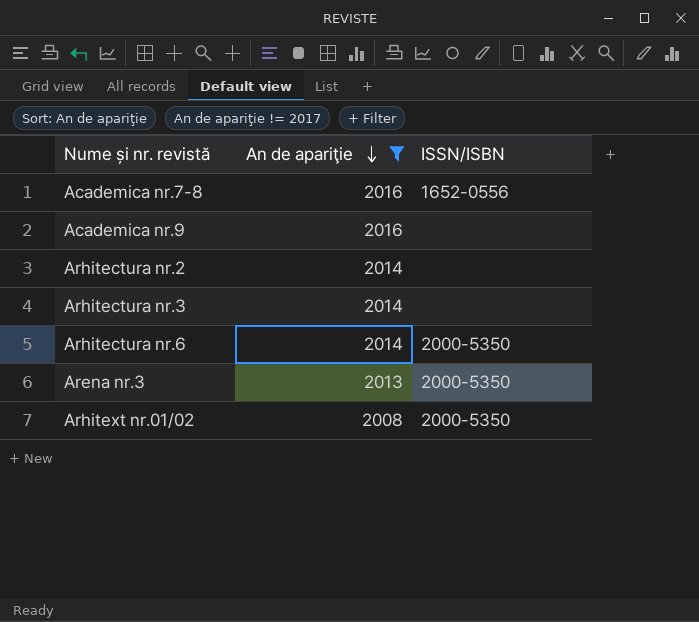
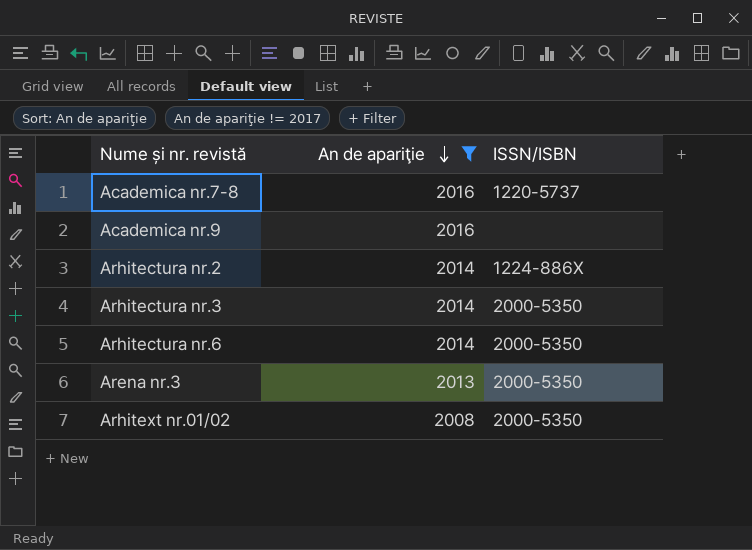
Academica nr.7-8 | ISSN/ISBN: 1652-0556 -> 1220-5737
Arhitectura nr.2 | ISSN/ISBN: none -> 1224-886X
Arhitectura nr.3 | ISSN/ISBN: none -> 2000-5350

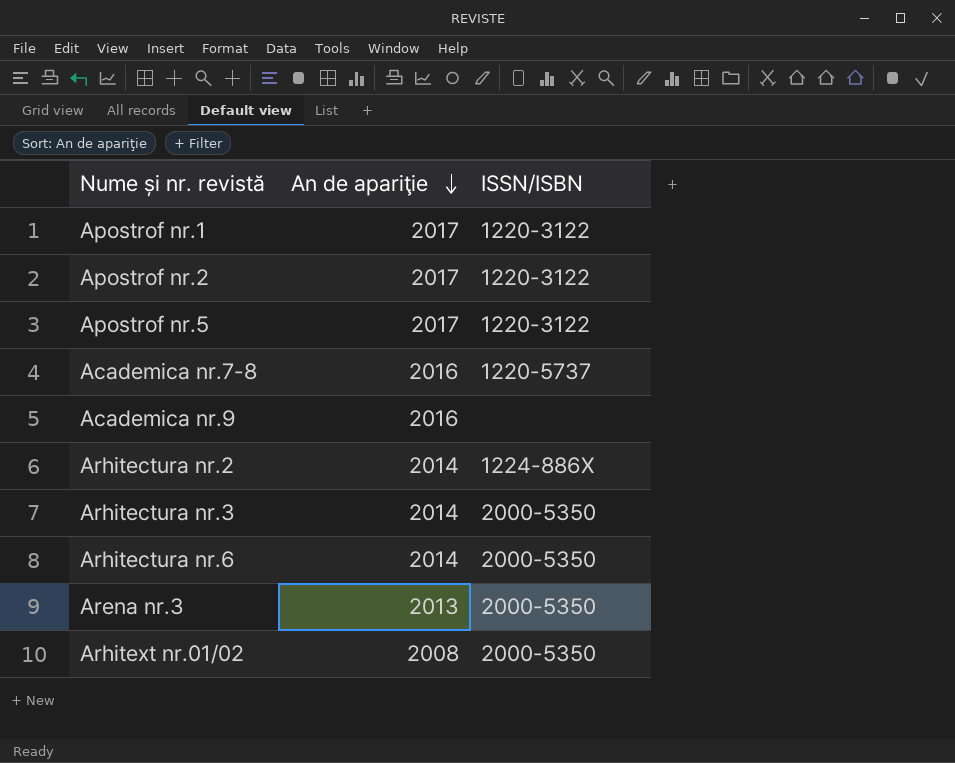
filter: An de apariţie != 2017 -> none

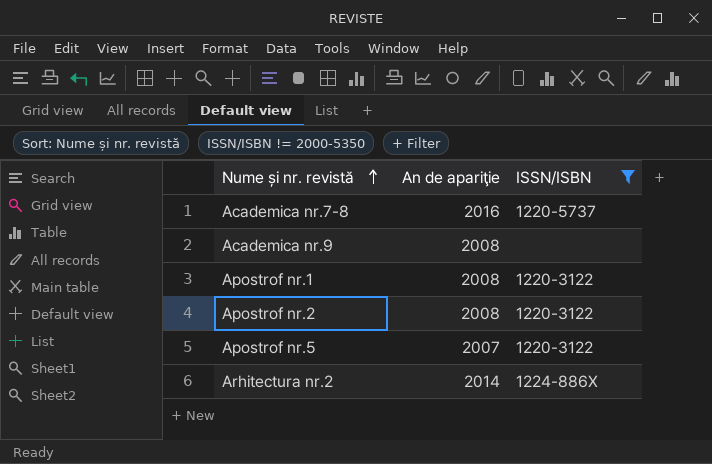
filter: none -> ISSN/ISBN != 2000-5350
row order: An de apariţie descending -> Nume și nr. revistă ascending
Academica nr.9 | An de apariţie: 2016 -> 2008
Apostrof nr.1 | An de apariţie: 2017 -> 2008
Apostrof nr.2 | An de apariţie: 2017 -> 2008
Apostrof nr.5 | An de apariţie: 2017 -> 2007

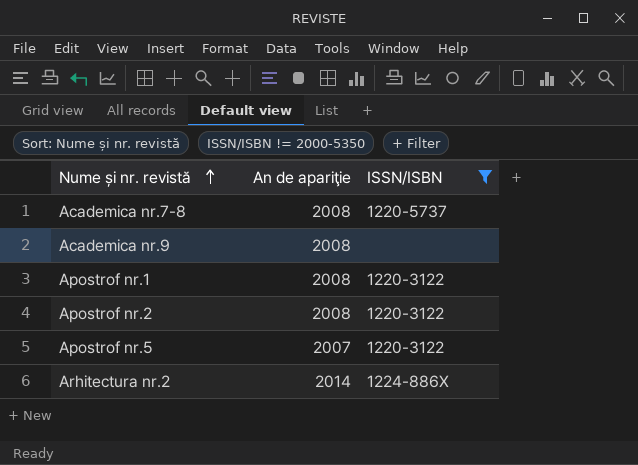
Academica nr.7-8 | An de apariţie: 2016 -> 2008

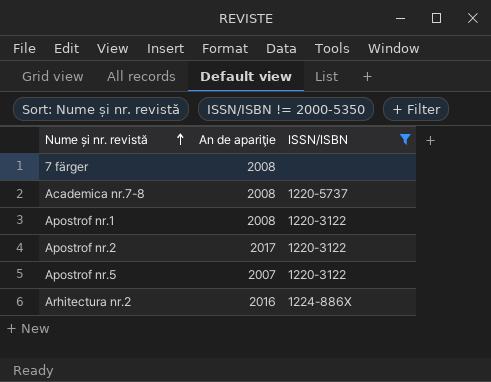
row Academica nr.9: 2008 | none -> none
row 7 färger: none -> 2008 | none
Apostrof nr.2 | An de apariţie: 2008 -> 2017
Arhitectura nr.2 | An de apariţie: 2014 -> 2016

